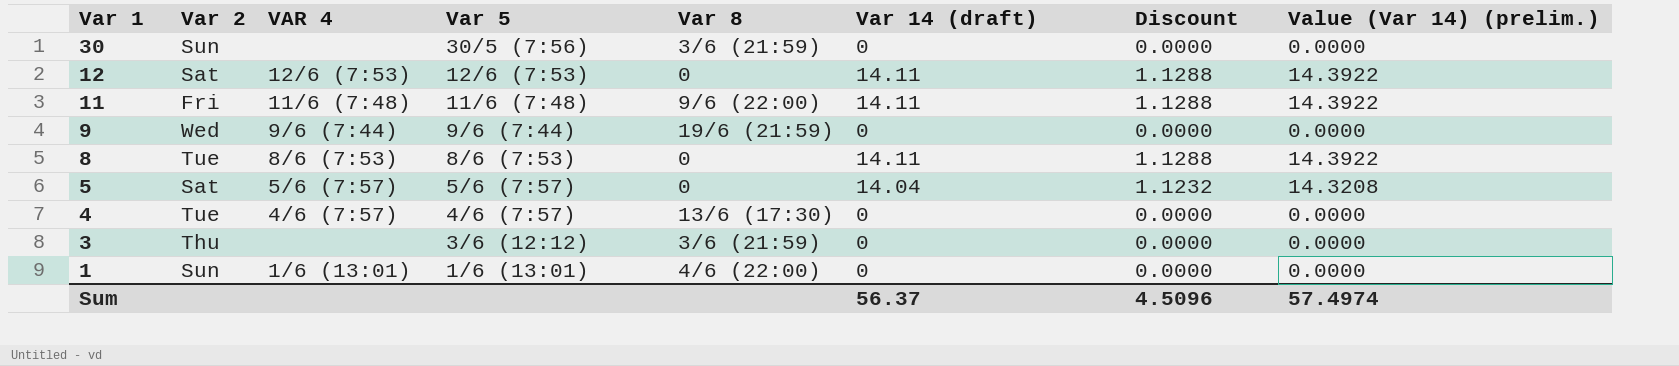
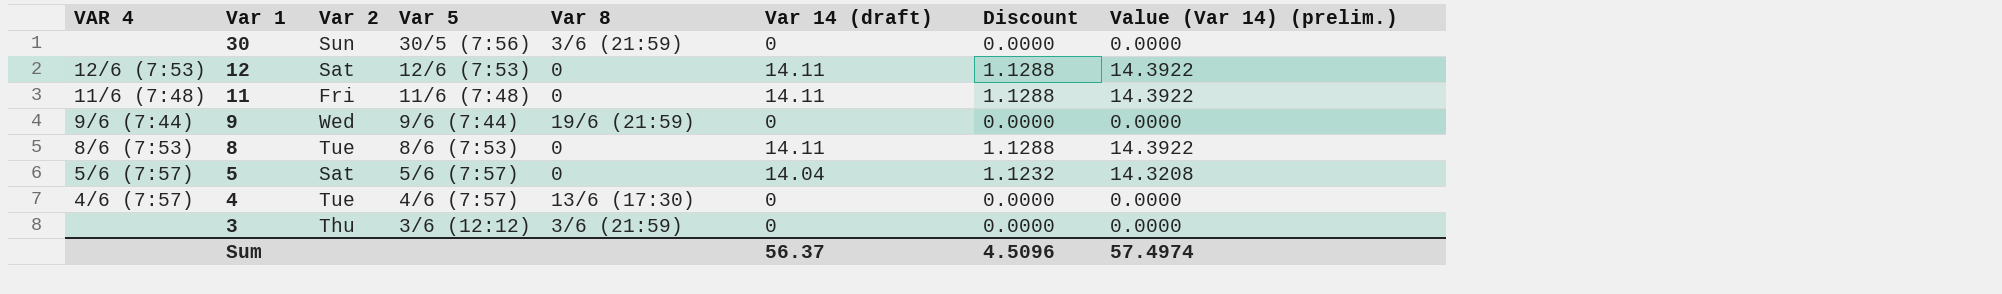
column VAR 4 | position: 3 -> 1
row 1: Sun | 1/6 (13:01) | 1/6 (13:01) | 4/6 (22:00) | 0 | 0.0000 | 0.0000 -> none
11 | Var 8: 9/6 (22:00) -> 0

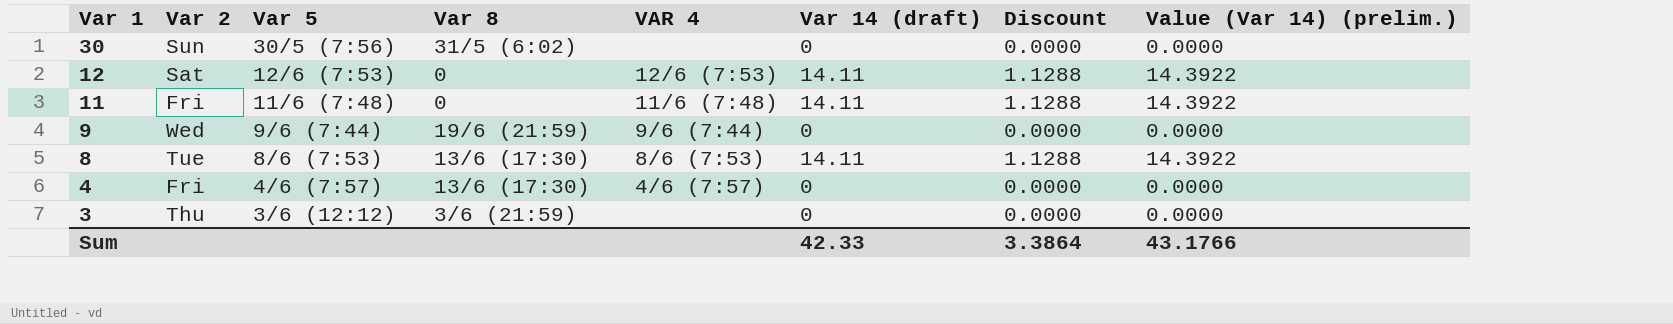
column VAR 4 | position: 1 -> 5
row 5: 5/6 (7:57) | Sat | 5/6 (7:57) | 0 | 14.04 | 1.1232 | 14.3208 -> none
30 | Var 8: 3/6 (21:59) -> 31/5 (6:02)
8 | Var 8: 0 -> 13/6 (17:30)
4 | Var 2: Tue -> Fri
Sum | Var 14 (draft): 56.37 -> 42.33
Sum | Discount: 4.5096 -> 3.3864
Sum | Value (Var 14) (prelim.): 57.4974 -> 43.1766

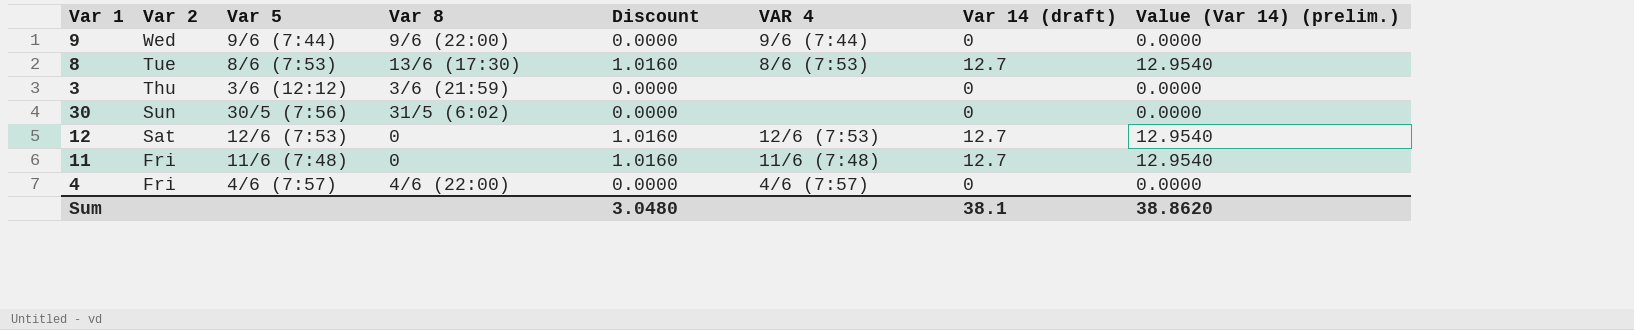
row order: Var 1 descending -> Var 2 descending
column Discount | position: 7 -> 5
9 | Var 8: 19/6 (21:59) -> 9/6 (22:00)
8 | Discount: 1.1288 -> 1.0160
8 | Var 14 (draft): 14.11 -> 12.7
8 | Value (Var 14) (prelim.): 14.3922 -> 12.9540
12 | Discount: 1.1288 -> 1.0160
12 | Var 14 (draft): 14.11 -> 12.7
12 | Value (Var 14) (prelim.): 14.3922 -> 12.9540
11 | Discount: 1.1288 -> 1.0160
11 | Var 14 (draft): 14.11 -> 12.7
11 | Value (Var 14) (prelim.): 14.3922 -> 12.9540
4 | Var 8: 13/6 (17:30) -> 4/6 (22:00)
Sum | Discount: 3.3864 -> 3.0480
Sum | Var 14 (draft): 42.33 -> 38.1
Sum | Value (Var 14) (prelim.): 43.1766 -> 38.8620

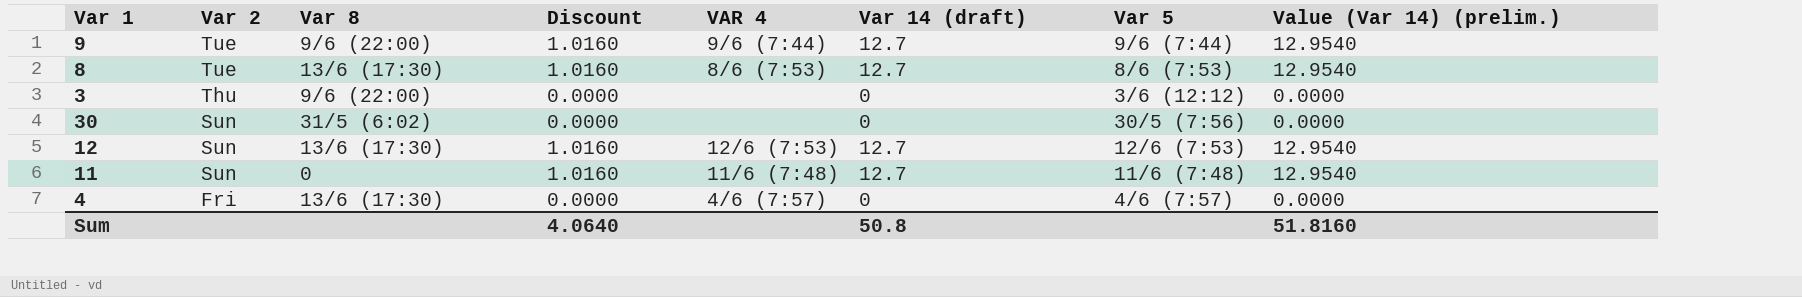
column Var 5 | position: 3 -> 7
9 | Var 2: Wed -> Tue
9 | Discount: 0.0000 -> 1.0160
9 | Var 14 (draft): 0 -> 12.7
9 | Value (Var 14) (prelim.): 0.0000 -> 12.9540
3 | Var 8: 3/6 (21:59) -> 9/6 (22:00)
12 | Var 2: Sat -> Sun
12 | Var 8: 0 -> 13/6 (17:30)
11 | Var 2: Fri -> Sun
4 | Var 8: 4/6 (22:00) -> 13/6 (17:30)
Sum | Discount: 3.0480 -> 4.0640
Sum | Var 14 (draft): 38.1 -> 50.8
Sum | Value (Var 14) (prelim.): 38.8620 -> 51.8160

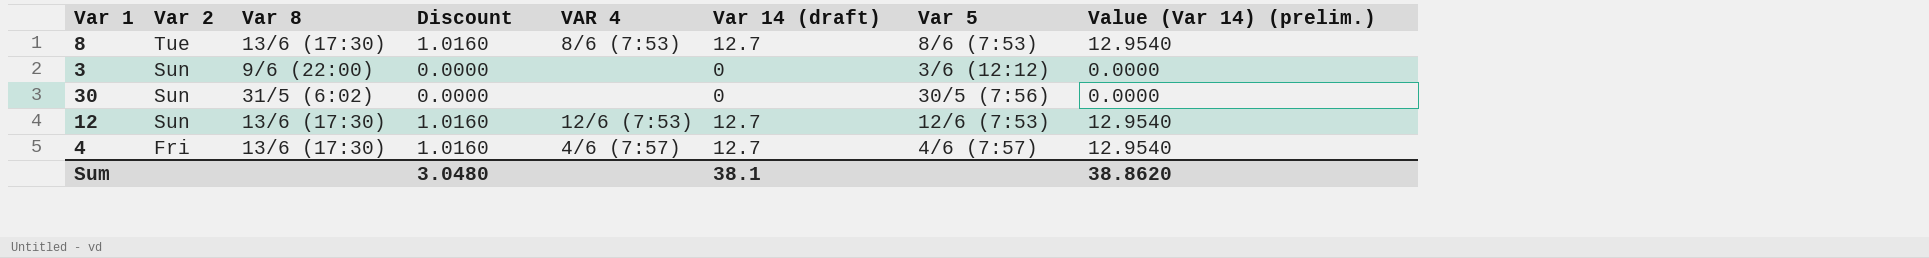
row 9: Tue | 9/6 (22:00) | 1.0160 | 9/6 (7:44) | 12.7 | 9/6 (7:44) | 12.9540 -> none
row 11: Sun | 0 | 1.0160 | 11/6 (7:48) | 12.7 | 11/6 (7:48) | 12.9540 -> none
3 | Var 2: Thu -> Sun
4 | Discount: 0.0000 -> 1.0160
4 | Var 14 (draft): 0 -> 12.7
4 | Value (Var 14) (prelim.): 0.0000 -> 12.9540
Sum | Discount: 4.0640 -> 3.0480
Sum | Var 14 (draft): 50.8 -> 38.1
Sum | Value (Var 14) (prelim.): 51.8160 -> 38.8620

